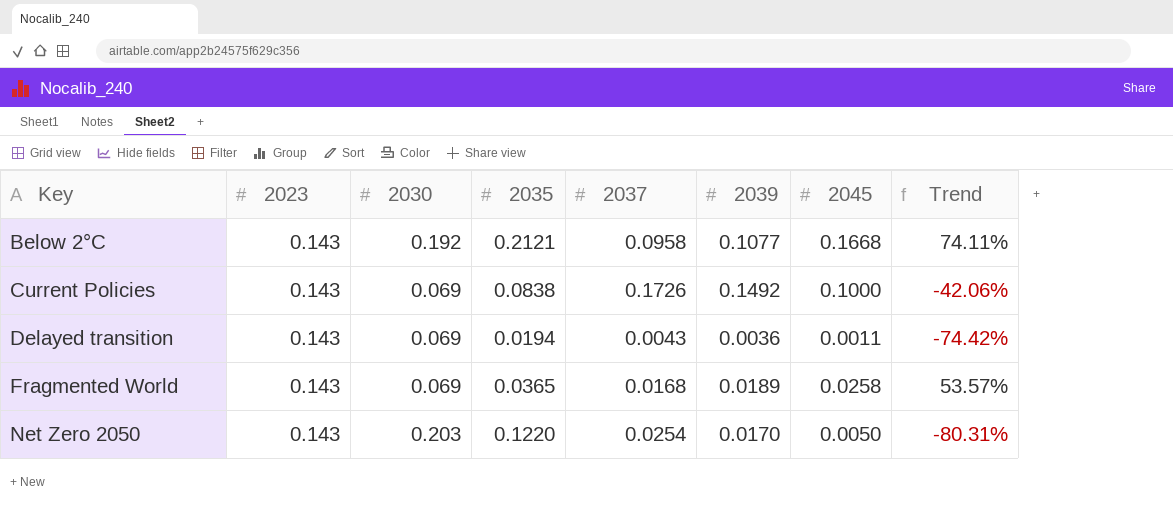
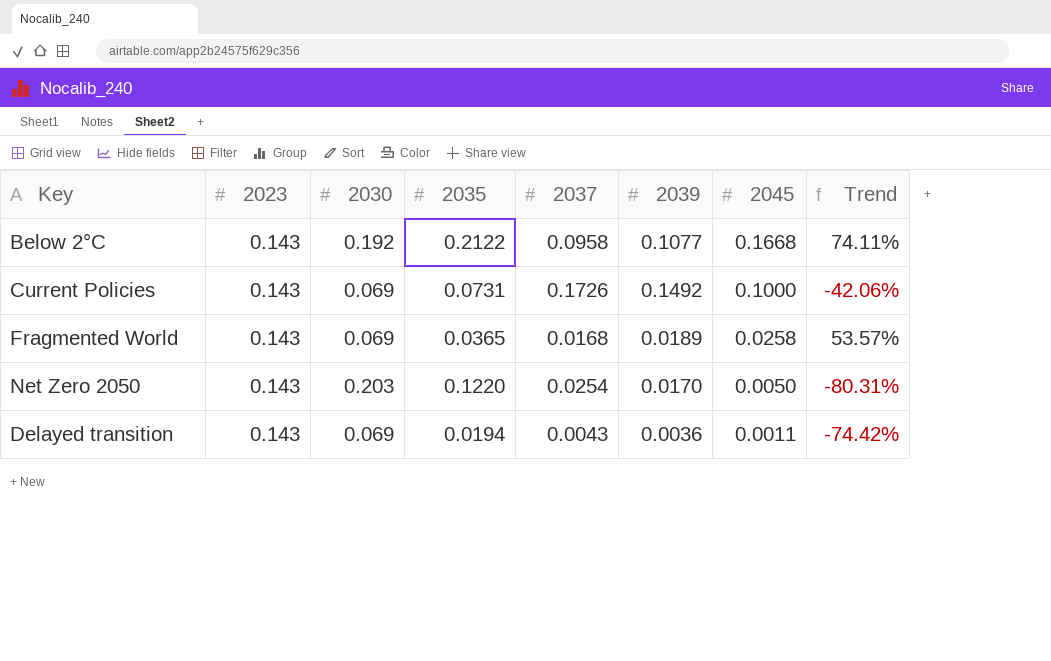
row order: Key ascending -> 2045 descending
Below 2°C | 2035: 0.2121 -> 0.2122
Current Policies | 2035: 0.0838 -> 0.0731

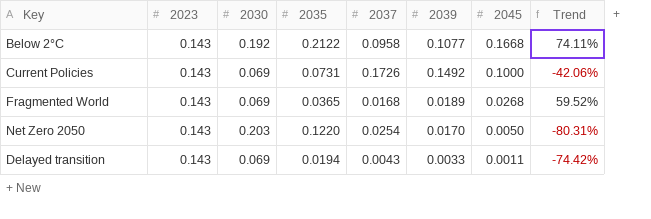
Fragmented World | 2045: 0.0258 -> 0.0268
Fragmented World | Trend: 53.57% -> 59.52%
Delayed transition | 2039: 0.0036 -> 0.0033

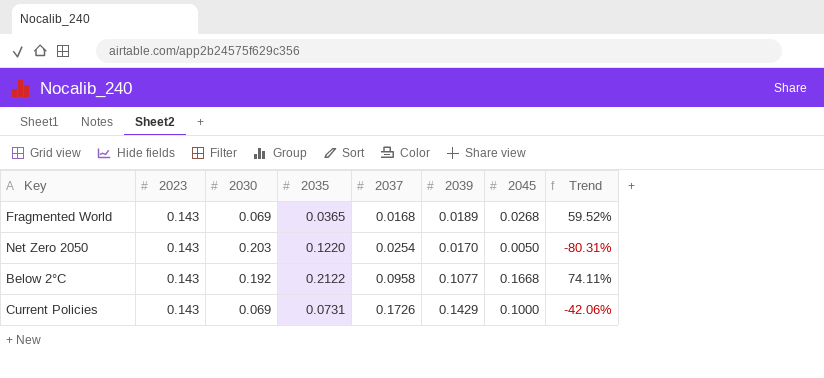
row order: 2045 descending -> 2037 ascending
row Delayed transition: 0.143 | 0.069 | 0.0194 | 0.0043 | 0.0033 | 0.0011 | -74.42% -> none
Current Policies | 2039: 0.1492 -> 0.1429

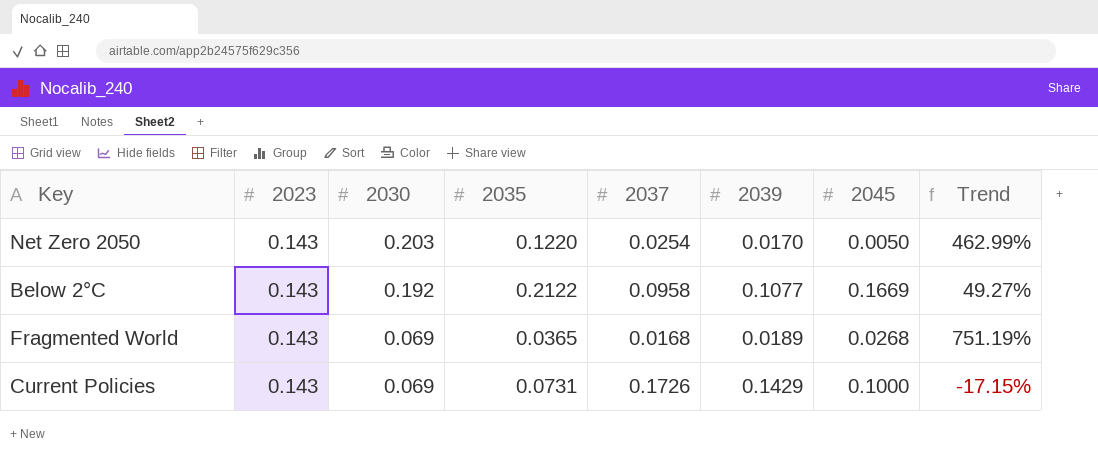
row order: 2037 ascending -> 2030 descending
column Trend | formula: ([2045] - [2037]) / [2037] -> ([2023] - [2037]) / [2037]
Below 2°C | 2045: 0.1668 -> 0.1669

